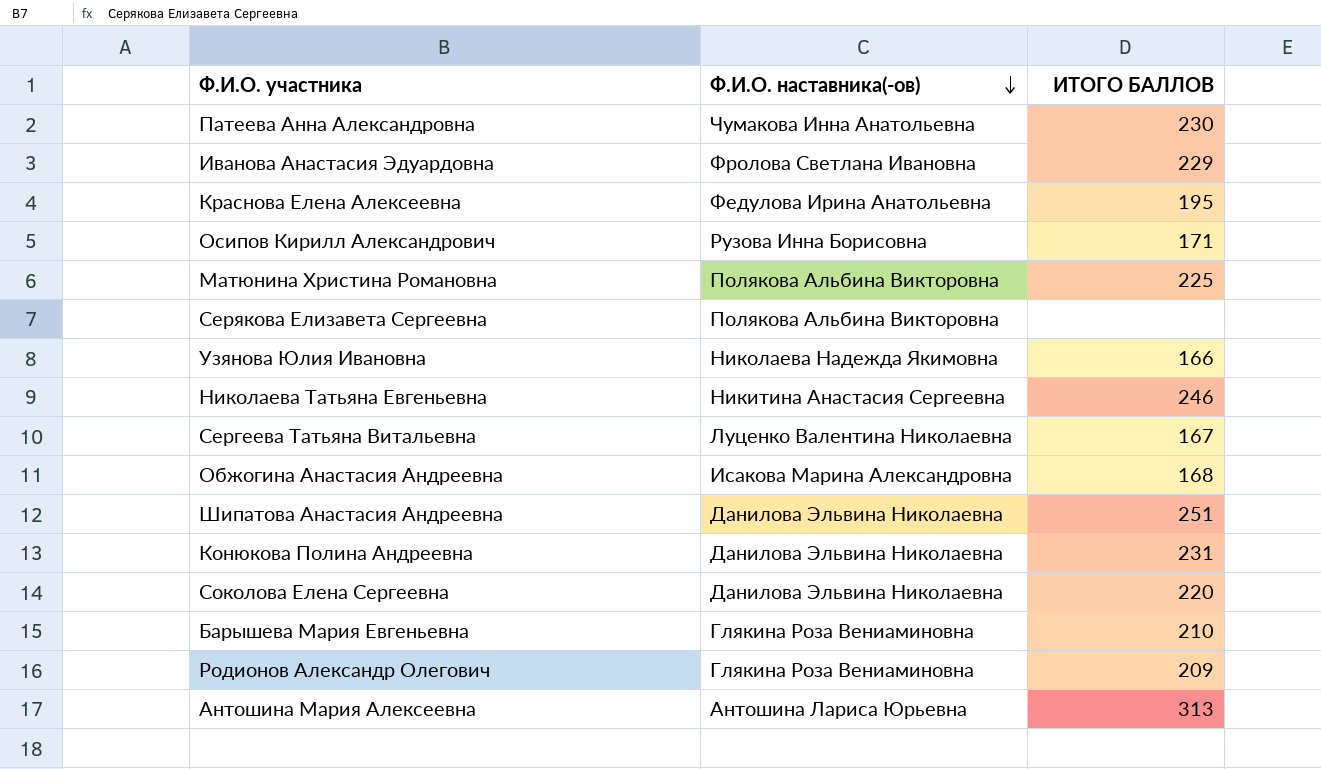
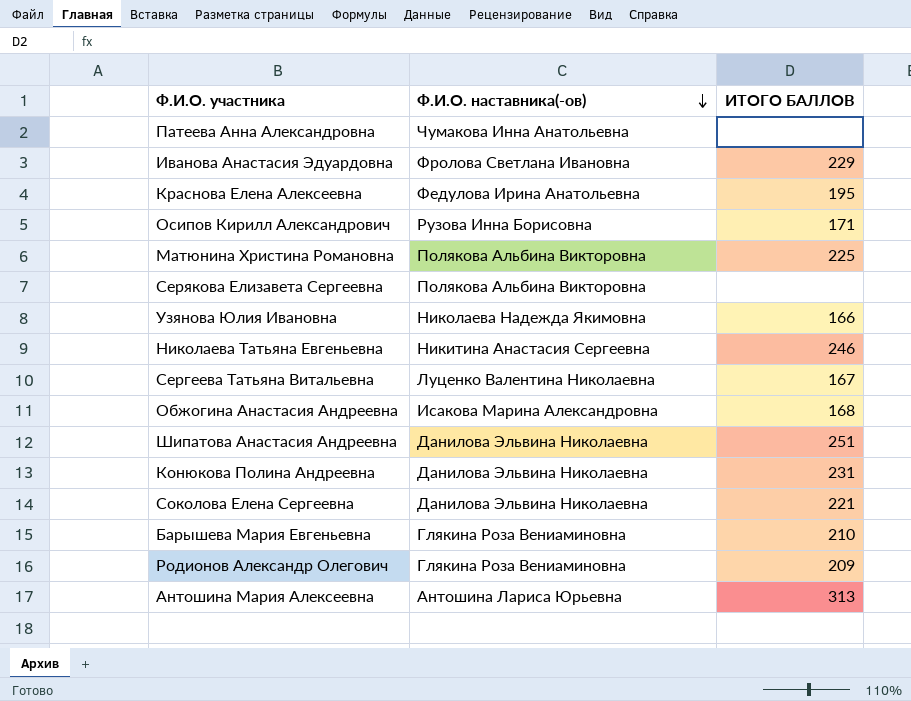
Патеева Анна Александровна | ИТОГО БАЛЛОВ: 230 -> none
Соколова Елена Сергеевна | ИТОГО БАЛЛОВ: 220 -> 221

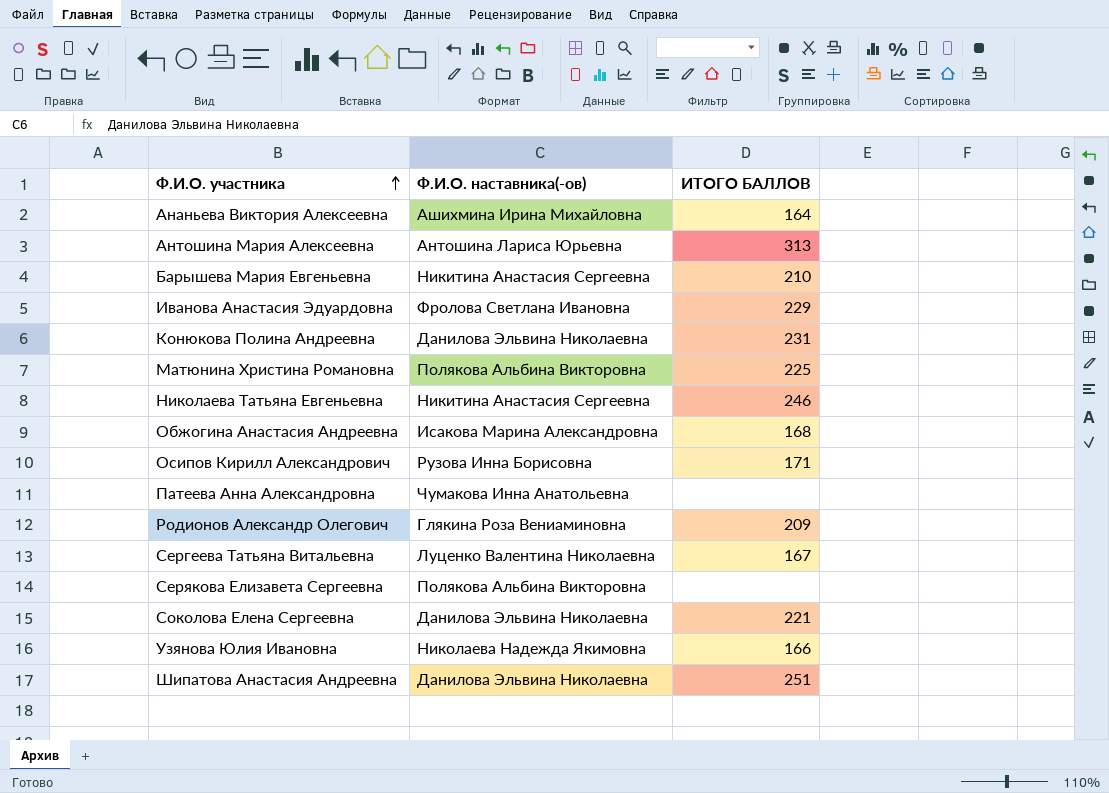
row order: Ф.И.О. наставника(-ов) descending -> Ф.И.О. участника ascending
row Краснова Елена Алексеевна: Федулова Ирина Анатольевна | 195 -> none
row Ананьева Виктория Алексеевна: none -> Ашихмина Ирина Михайловна | 164
Барышева Мария Евгеньевна | Ф.И.О. наставника(-ов): Глякина Роза Вениаминовна -> Никитина Анастасия Сергеевна

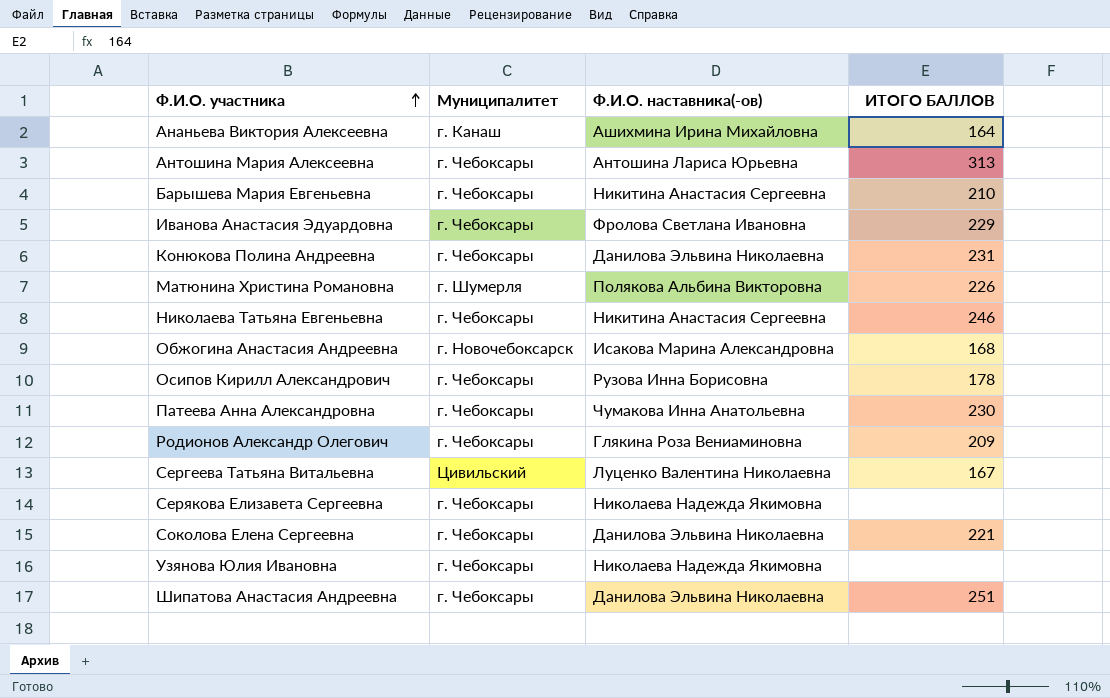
column Муниципалитет | position: none -> 2
Матюнина Христина Романовна | ИТОГО БАЛЛОВ: 225 -> 226
Осипов Кирилл Александрович | ИТОГО БАЛЛОВ: 171 -> 178
Патеева Анна Александровна | ИТОГО БАЛЛОВ: none -> 230
Серякова Елизавета Сергеевна | Ф.И.О. наставника(-ов): Полякова Альбина Викторовна -> Николаева Надежда Якимовна
Узянова Юлия Ивановна | ИТОГО БАЛЛОВ: 166 -> none

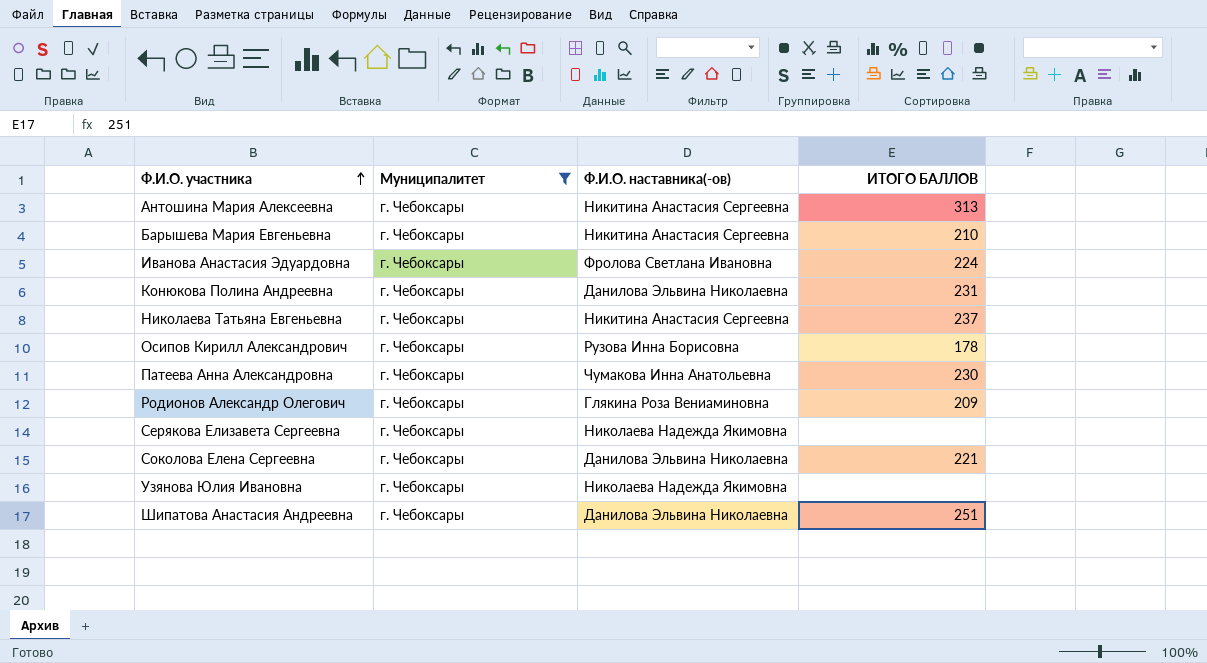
filter: none -> Муниципалитет = г. Чебоксары
Антошина Мария Алексеевна | Ф.И.О. наставника(-ов): Антошина Лариса Юрьевна -> Никитина Анастасия Сергеевна
Иванова Анастасия Эдуардовна | ИТОГО БАЛЛОВ: 229 -> 224
Николаева Татьяна Евгеньевна | ИТОГО БАЛЛОВ: 246 -> 237

